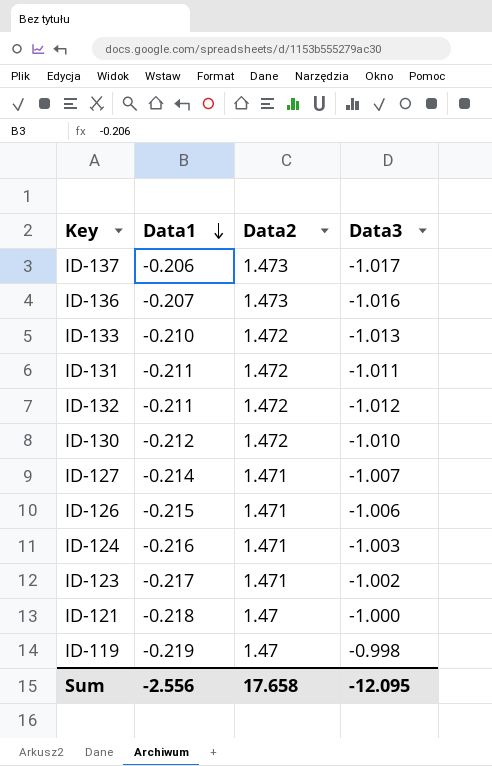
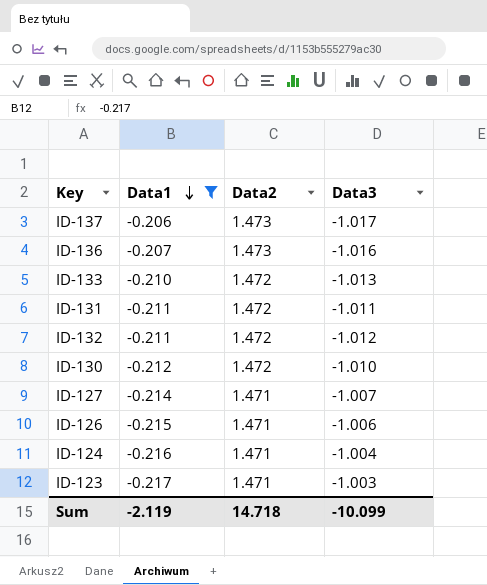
filter: none -> Data1 >= -0.217
ID-124 | Data3: -1.003 -> -1.004
ID-123 | Data3: -1.002 -> -1.003
Sum | Data1: -2.556 -> -2.119
Sum | Data2: 17.658 -> 14.718
Sum | Data3: -12.095 -> -10.099

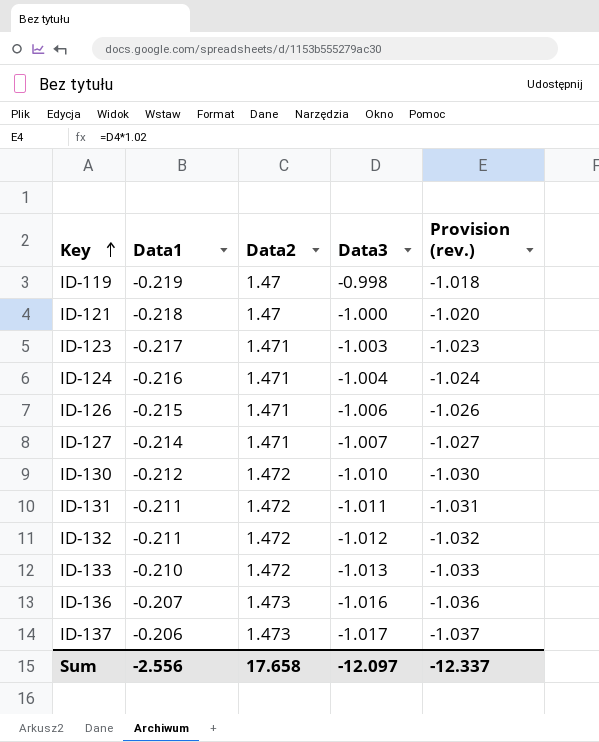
filter: Data1 >= -0.217 -> none
row order: Data1 descending -> Key ascending
column Provision (rev.) | formula: none -> [Data3] * 1.02
Sum | Data1: -2.119 -> -2.556
Sum | Data2: 14.718 -> 17.658
Sum | Data3: -10.099 -> -12.097

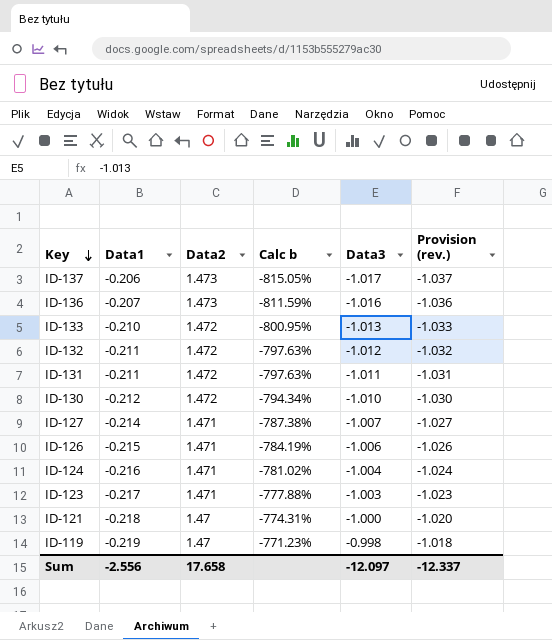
row order: Key ascending -> Key descending
column Calc b | formula: none -> ([Data2] - [Data1]) / [Data1]

